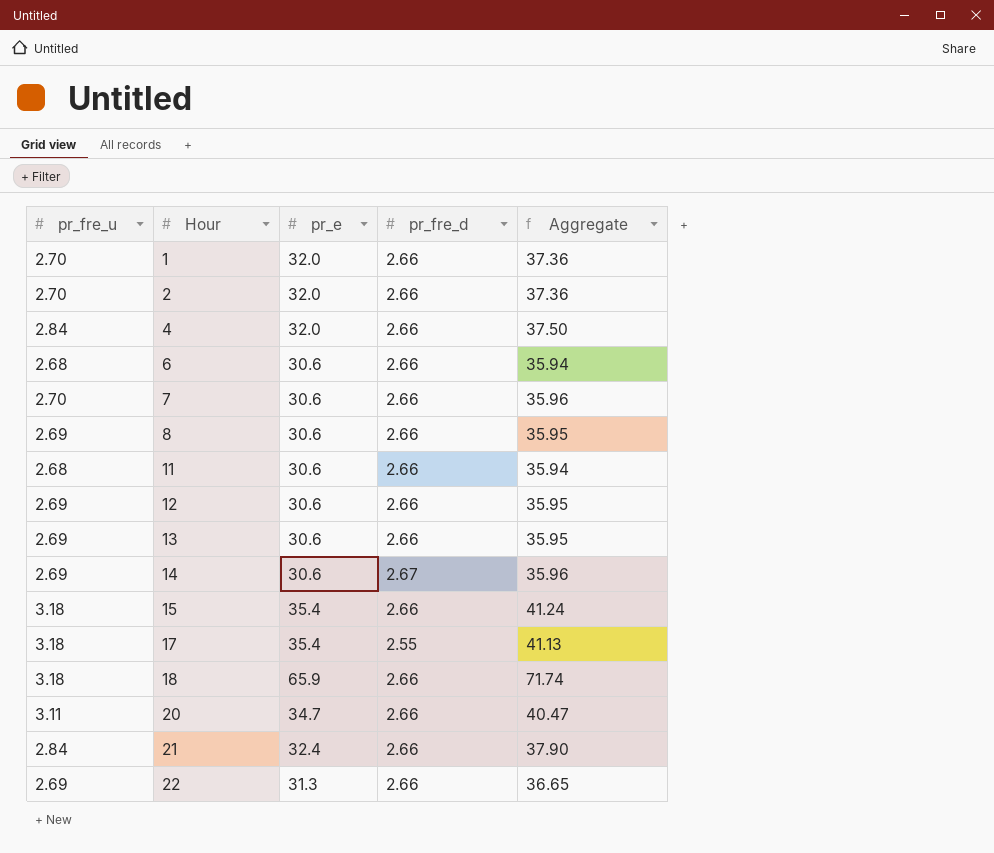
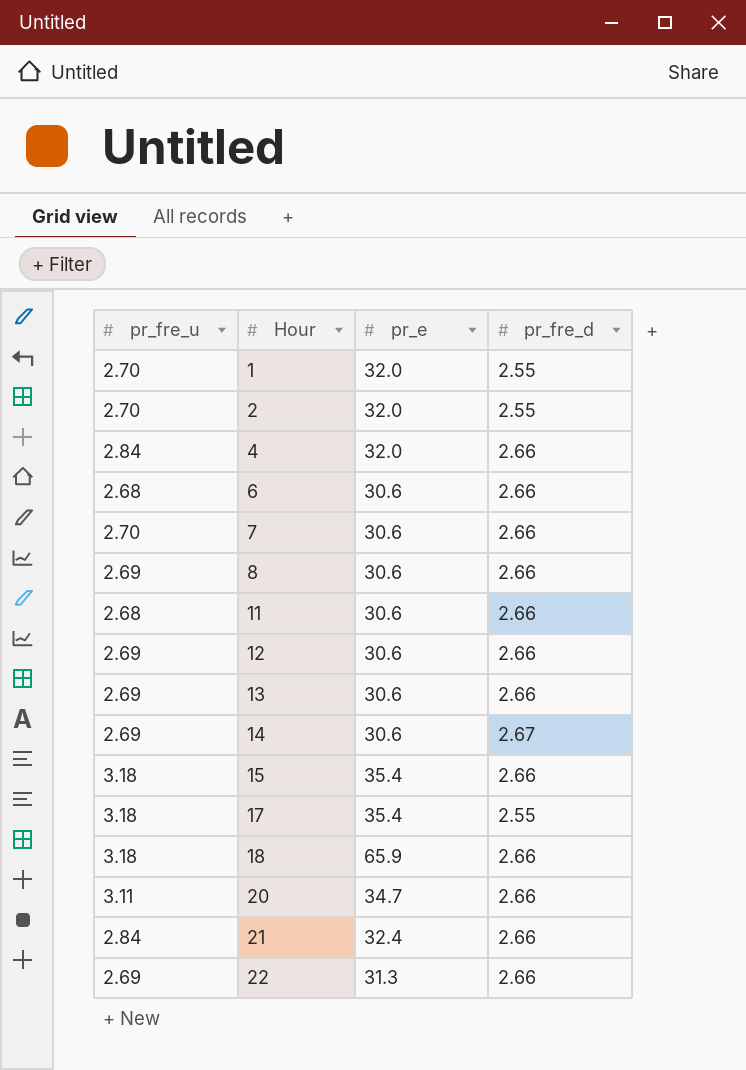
column Aggregate | formula: [pr_fre_u] + [pr_e] + [pr_fre_d] -> none
1 | pr_fre_d: 2.66 -> 2.55
2 | pr_fre_d: 2.66 -> 2.55

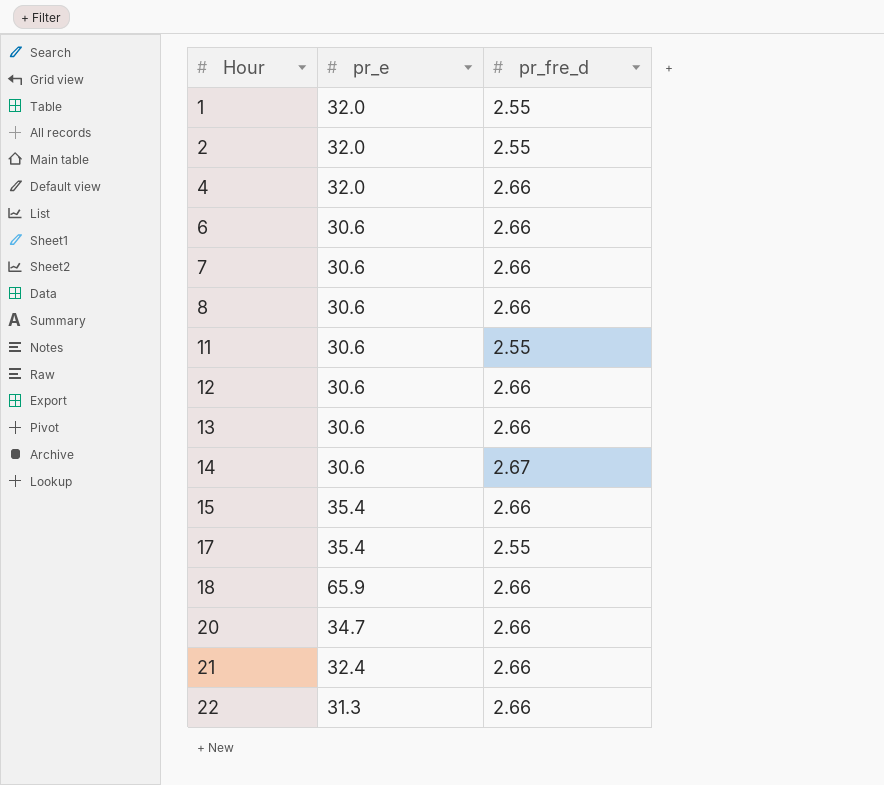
column pr_fre_u | position: 1 -> none
11 | pr_fre_d: 2.66 -> 2.55

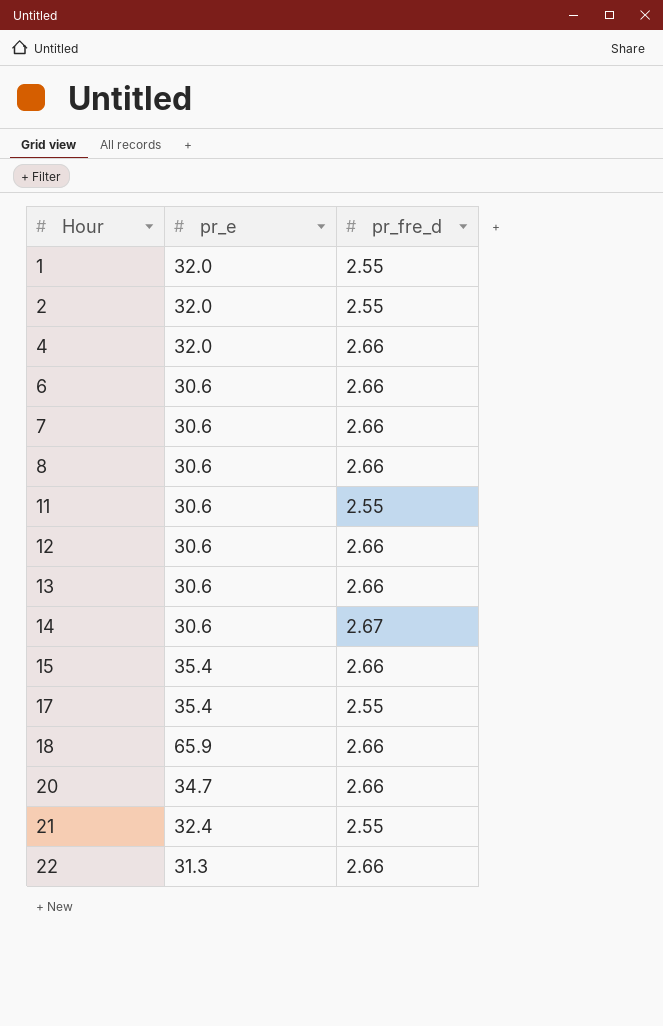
21 | pr_fre_d: 2.66 -> 2.55

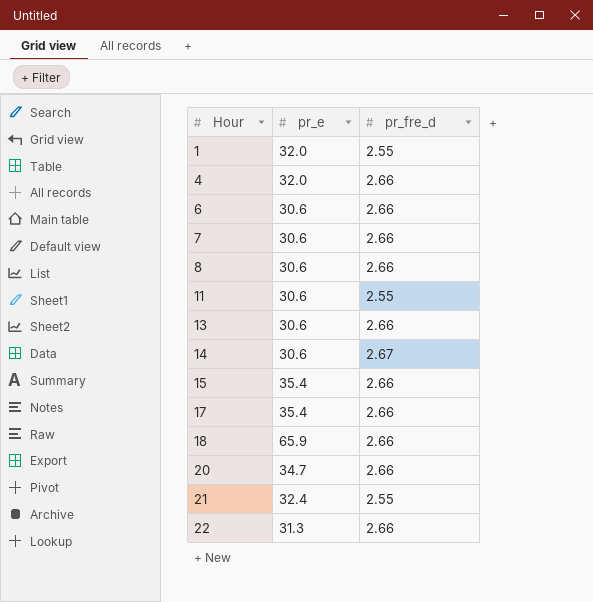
row 2: 32.0 | 2.55 -> none
row 12: 30.6 | 2.66 -> none
17 | pr_fre_d: 2.55 -> 2.66

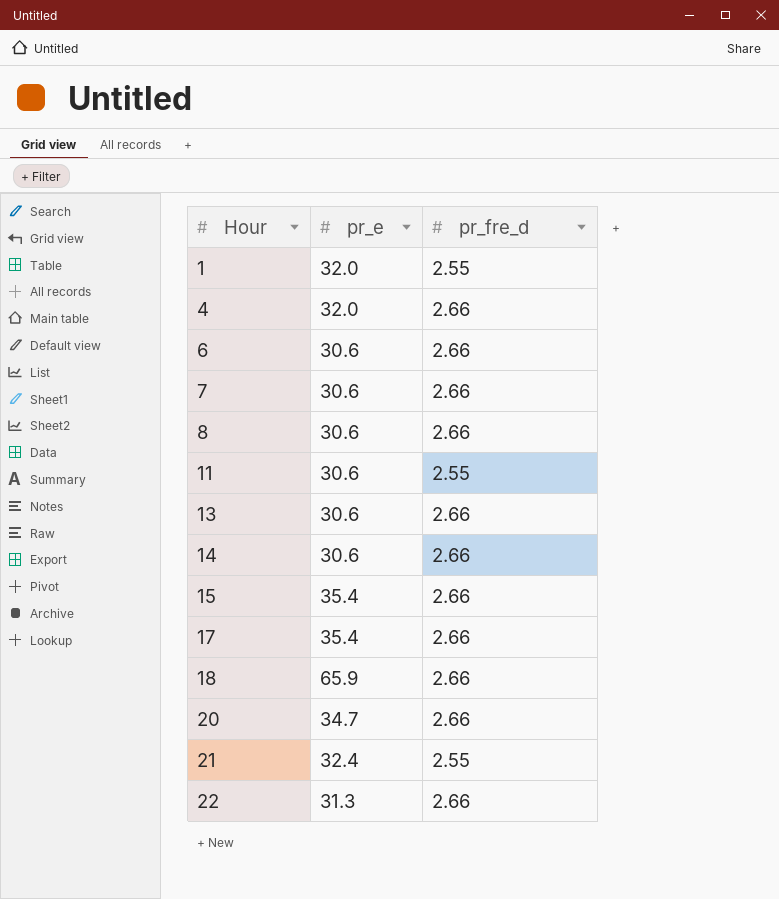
14 | pr_fre_d: 2.67 -> 2.66

